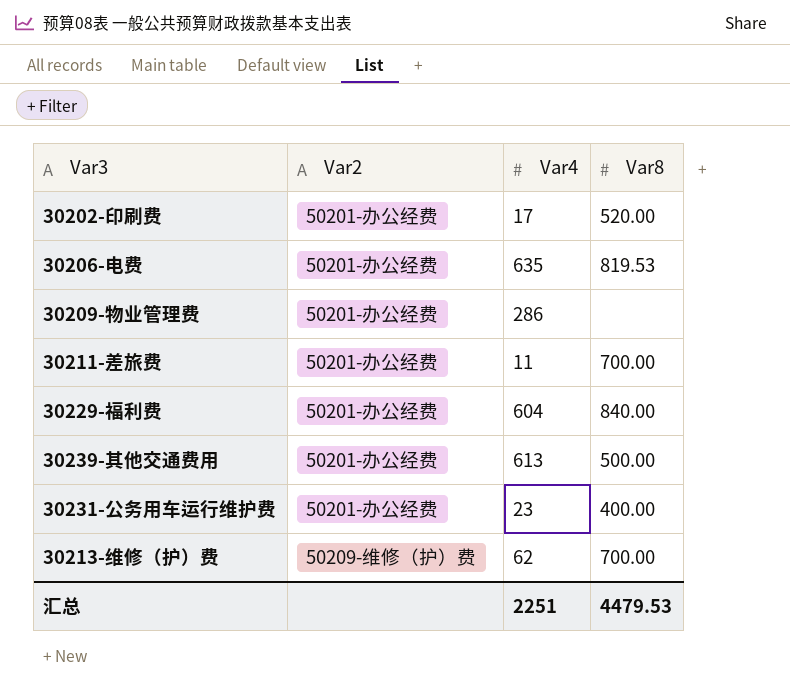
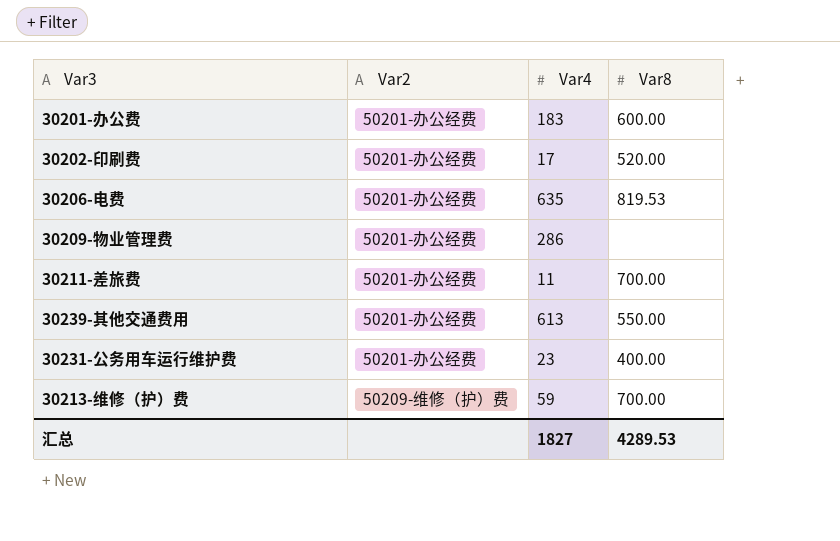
row 30229-福利费: 50201-办公经费 | 604 | 840.00 -> none
row 30201-办公费: none -> 50201-办公经费 | 183 | 600.00
30239-其他交通费用 | Var8: 500.00 -> 550.00
30213-维修（护）费 | Var4: 62 -> 59
汇总 | Var4: 2251 -> 1827
汇总 | Var8: 4479.53 -> 4289.53

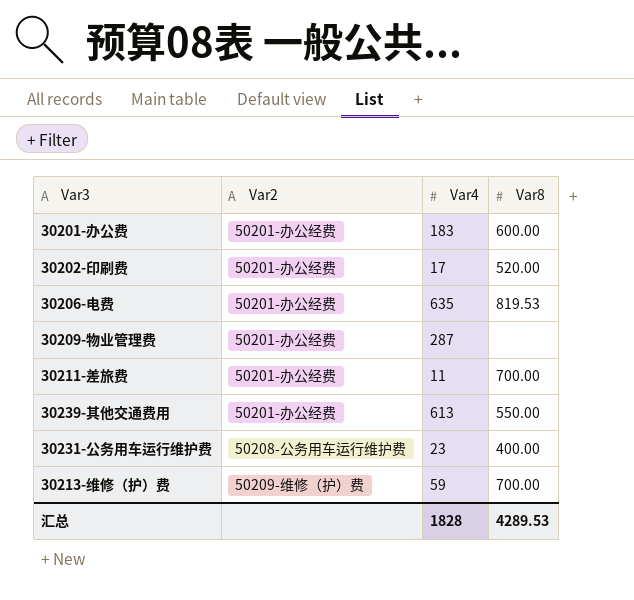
30209-物业管理费 | Var4: 286 -> 287
30231-公务用车运行维护费 | Var2: 50201-办公经费 -> 50208-公务用车运行维护费
汇总 | Var4: 1827 -> 1828

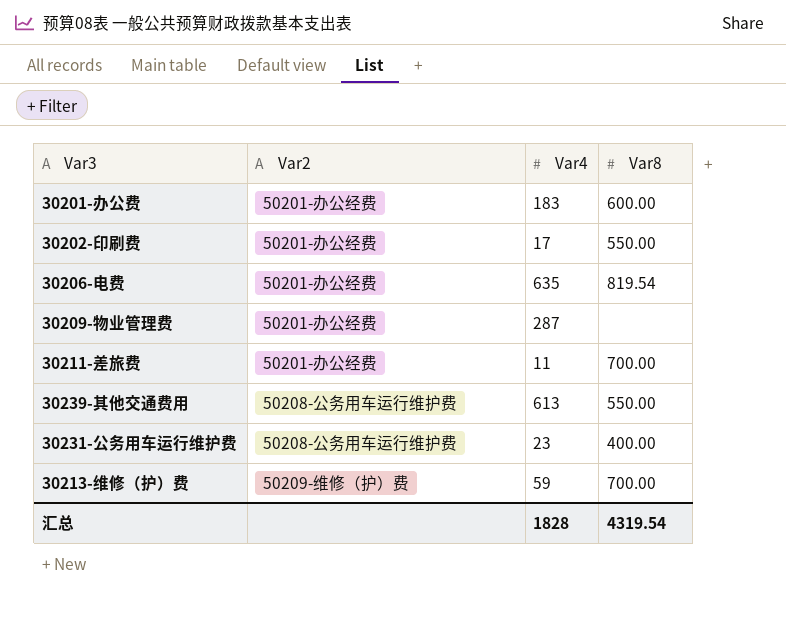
30202-印刷费 | Var8: 520.00 -> 550.00
30206-电费 | Var8: 819.53 -> 819.54
30239-其他交通费用 | Var2: 50201-办公经费 -> 50208-公务用车运行维护费
汇总 | Var8: 4289.53 -> 4319.54

